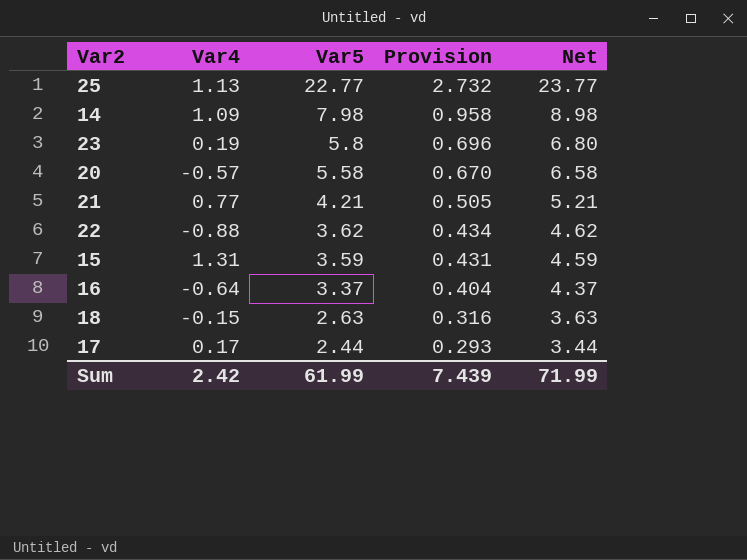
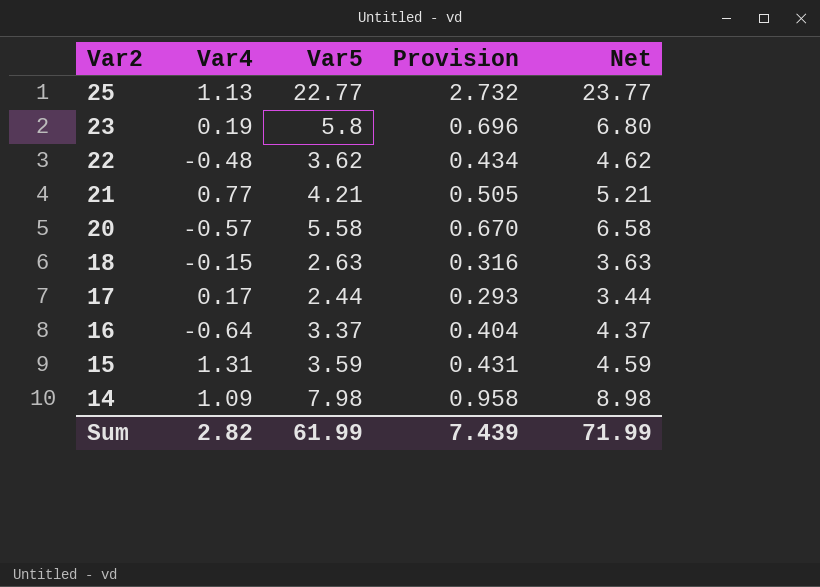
row order: Var5 descending -> Var2 descending
22 | Var4: -0.88 -> -0.48
Sum | Var4: 2.42 -> 2.82

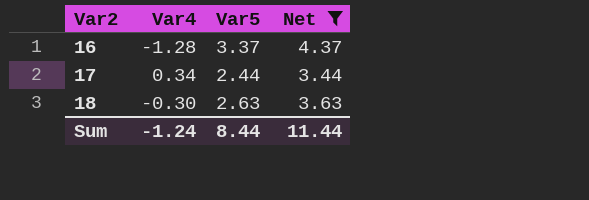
filter: none -> Net <= 4.37
row order: Var2 descending -> Var2 ascending
column Provision | formula: [Var5] * 0.12 -> none
16 | Var4: -0.64 -> -1.28
17 | Var4: 0.17 -> 0.34
18 | Var4: -0.15 -> -0.30
Sum | Var4: 2.82 -> -1.24
Sum | Var5: 61.99 -> 8.44
Sum | Net: 71.99 -> 11.44

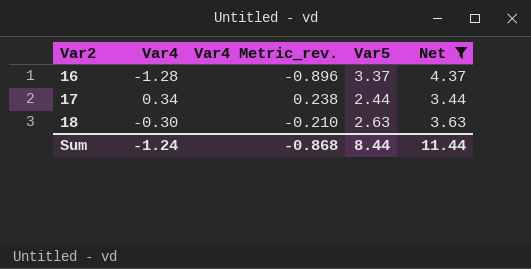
column Var4 Metric_rev. | formula: none -> [Var4] * 0.7

